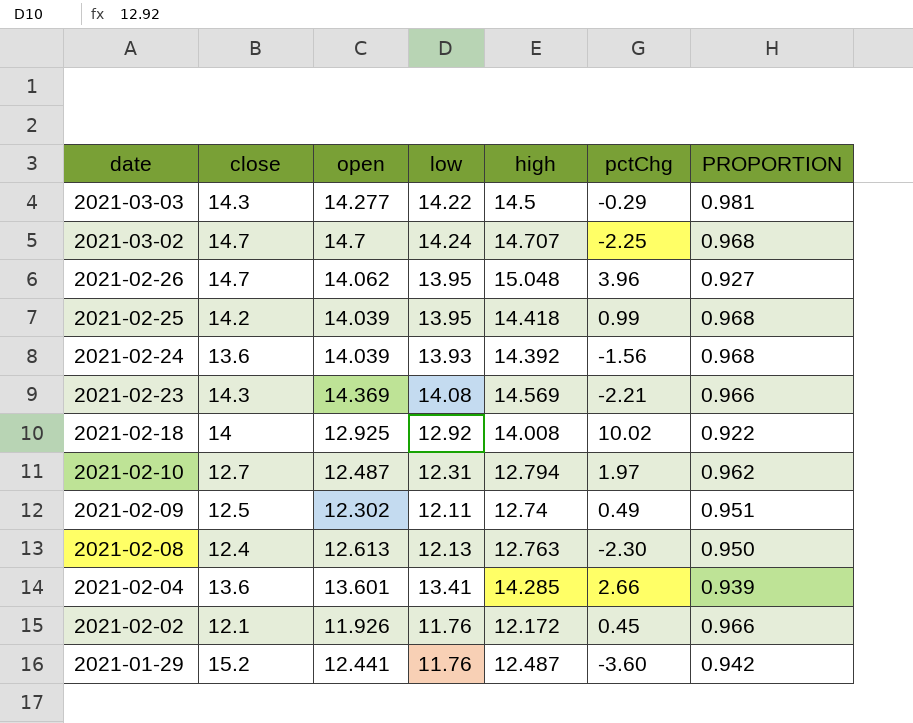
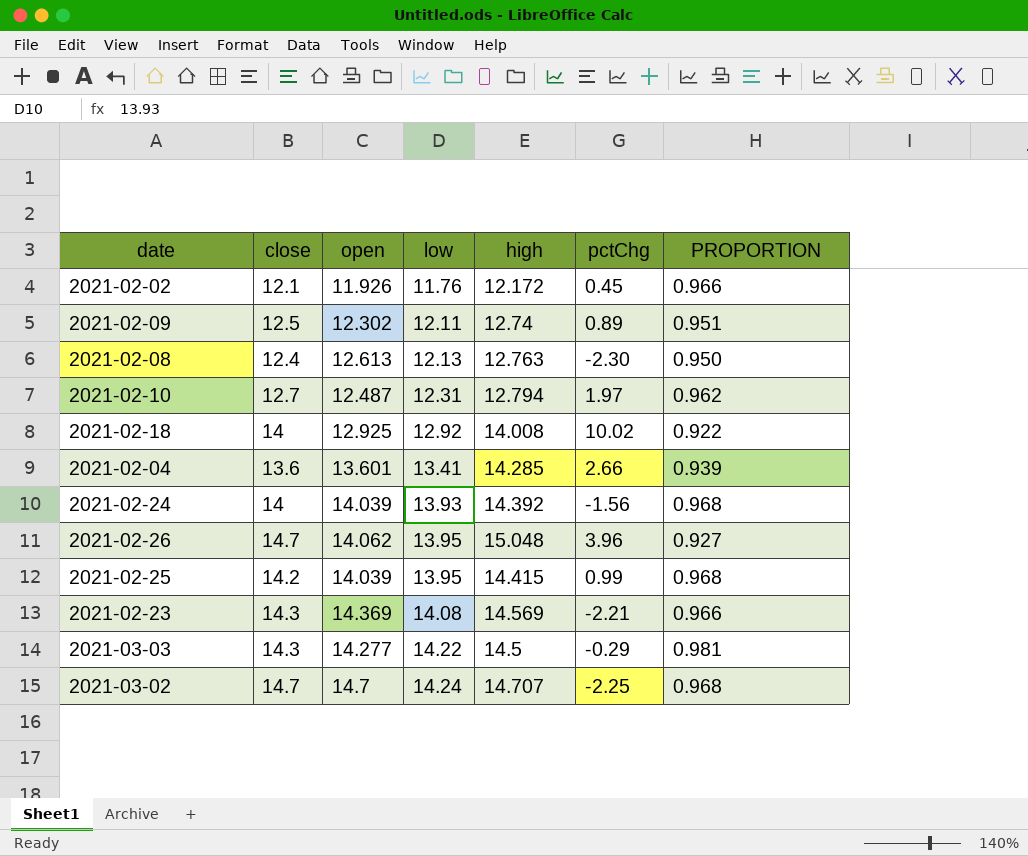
row order: date descending -> low ascending
row 2021-01-29: 15.2 | 12.441 | 11.76 | 12.487 | -3.60 | 0.942 -> none
2021-02-09 | pctChg: 0.49 -> 0.89
2021-02-24 | close: 13.6 -> 14
2021-02-25 | high: 14.418 -> 14.415

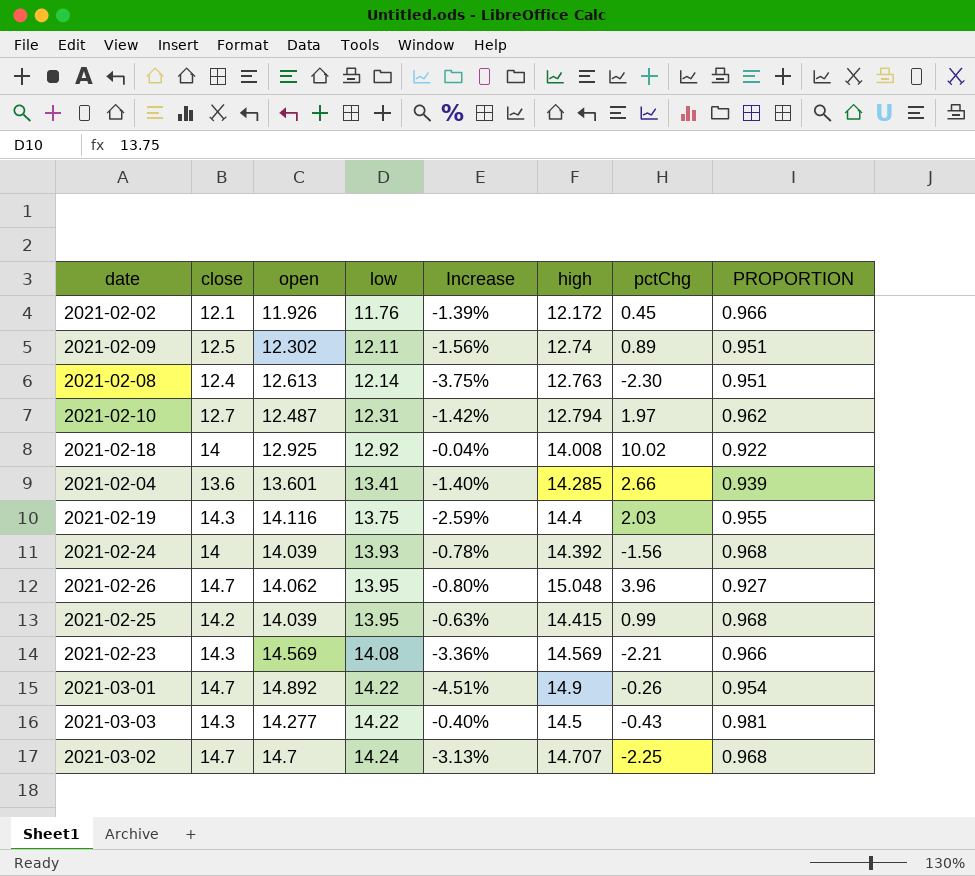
column Increase | formula: none -> ([low] - [open]) / [open]
2021-02-08 | low: 12.13 -> 12.14
2021-02-08 | PROPORTION: 0.950 -> 0.951
row 2021-02-19: none -> 14.3 | 14.116 | 13.75 | -2.59% | 14.4 | 2.03 | 0.955
2021-02-23 | open: 14.369 -> 14.569
row 2021-03-01: none -> 14.7 | 14.892 | 14.22 | -4.51% | 14.9 | -0.26 | 0.954
2021-03-03 | pctChg: -0.29 -> -0.43

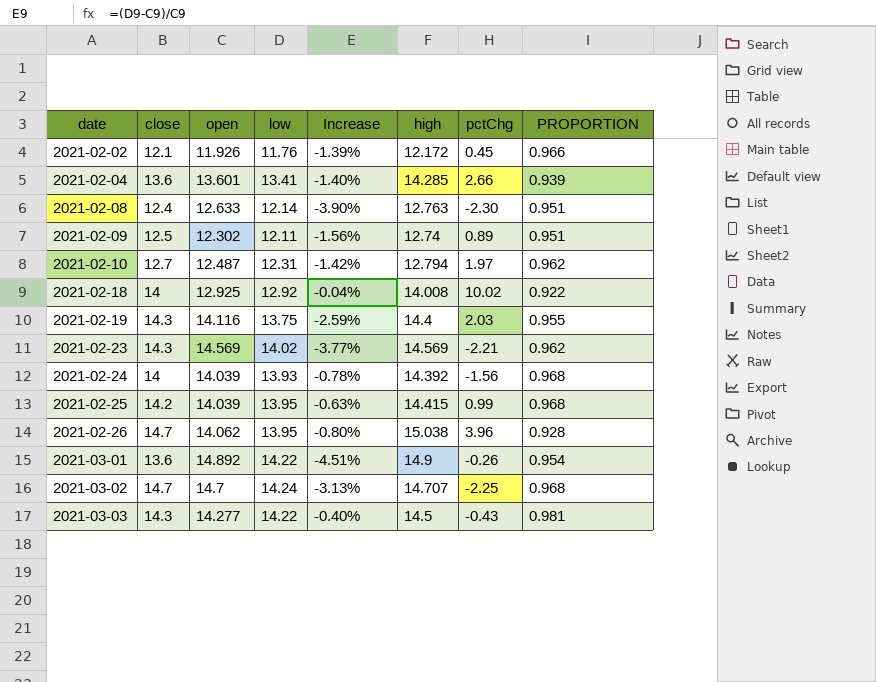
row order: low ascending -> date ascending
2021-02-08 | open: 12.613 -> 12.633
2021-02-08 | Increase: -3.75% -> -3.90%
2021-02-23 | low: 14.08 -> 14.02
2021-02-23 | Increase: -3.36% -> -3.77%
2021-02-23 | PROPORTION: 0.966 -> 0.962
2021-02-26 | high: 15.048 -> 15.038
2021-02-26 | PROPORTION: 0.927 -> 0.928
2021-03-01 | close: 14.7 -> 13.6

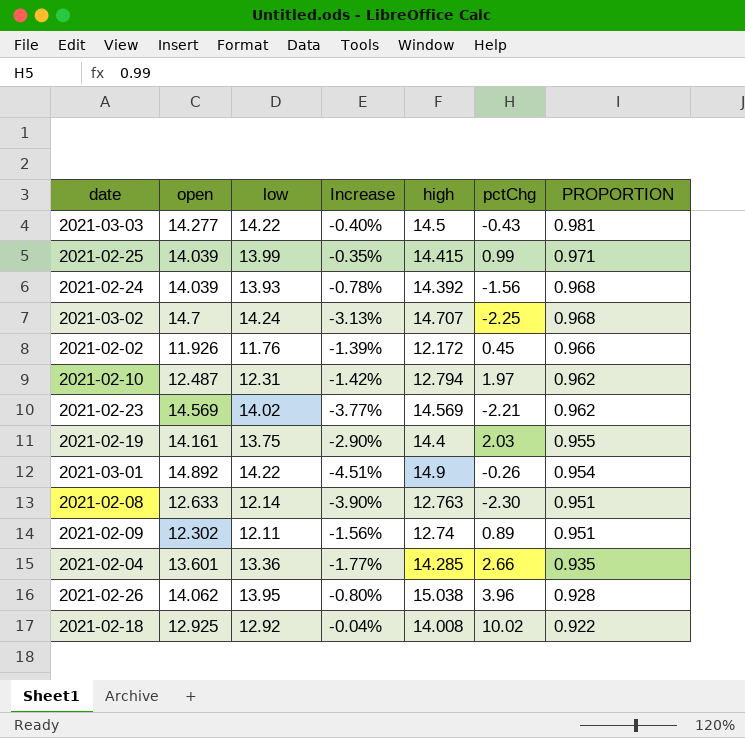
row order: date ascending -> PROPORTION descending
column close | position: 2 -> none
2021-02-25 | low: 13.95 -> 13.99
2021-02-25 | Increase: -0.63% -> -0.35%
2021-02-25 | PROPORTION: 0.968 -> 0.971
2021-02-19 | open: 14.116 -> 14.161
2021-02-19 | Increase: -2.59% -> -2.90%
2021-02-04 | low: 13.41 -> 13.36
2021-02-04 | Increase: -1.40% -> -1.77%
2021-02-04 | PROPORTION: 0.939 -> 0.935

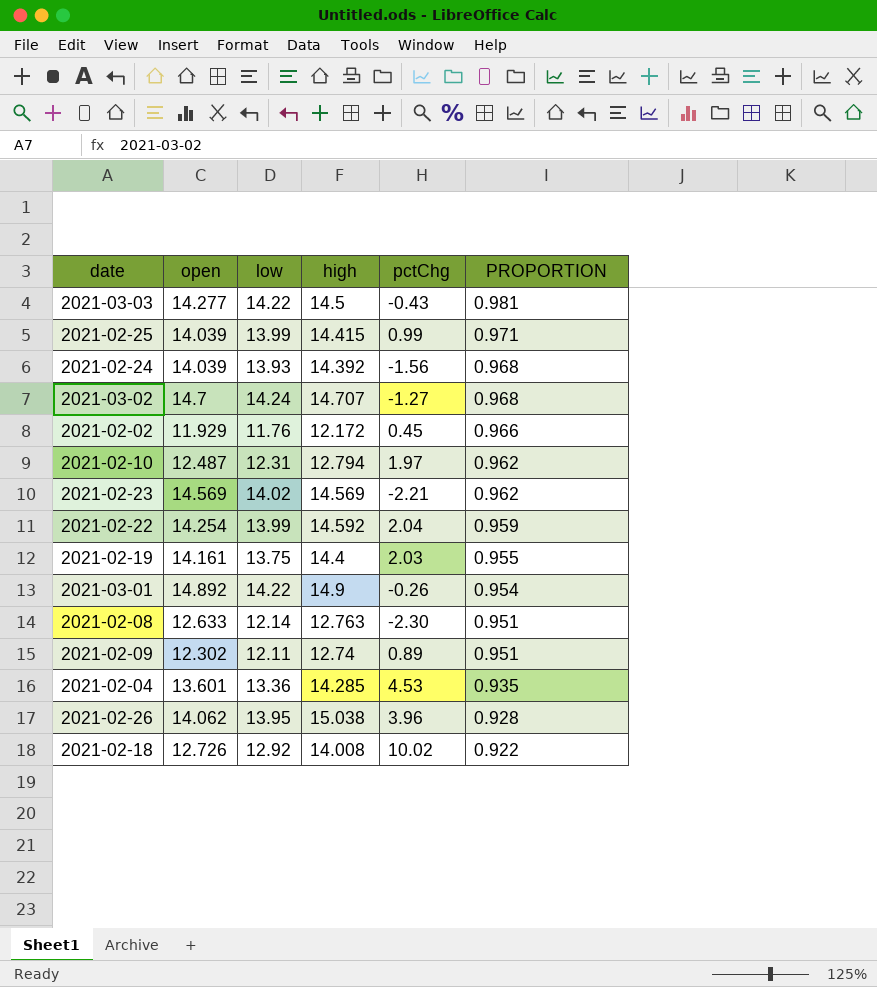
column Increase | formula: ([low] - [open]) / [open] -> none
2021-03-02 | pctChg: -2.25 -> -1.27
2021-02-02 | open: 11.926 -> 11.929
row 2021-02-22: none -> 14.254 | 13.99 | 14.592 | 2.04 | 0.959
2021-02-04 | pctChg: 2.66 -> 4.53
2021-02-18 | open: 12.925 -> 12.726

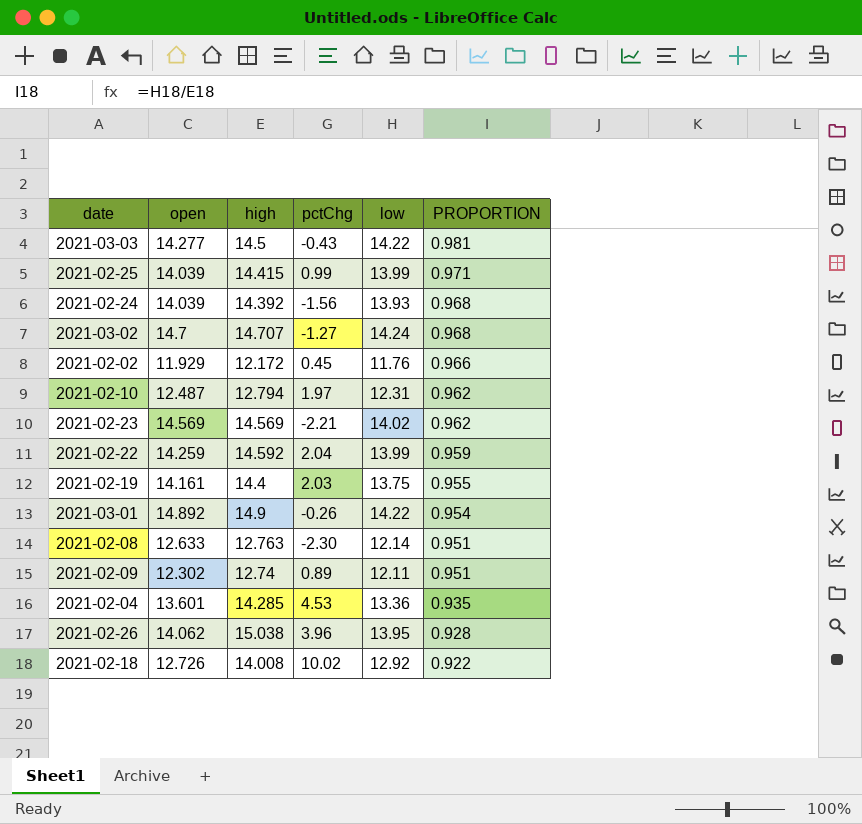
column low | position: 3 -> 5
2021-02-22 | open: 14.254 -> 14.259

